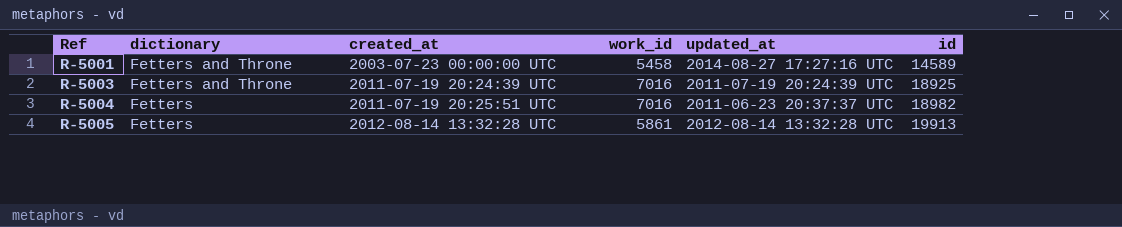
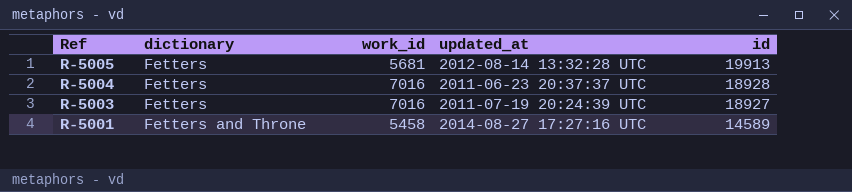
row order: Ref ascending -> Ref descending
column created_at | position: 3 -> none
R-5005 | work_id: 5861 -> 5681
R-5004 | id: 18982 -> 18928
R-5003 | dictionary: Fetters and Throne -> Fetters
R-5003 | id: 18925 -> 18927

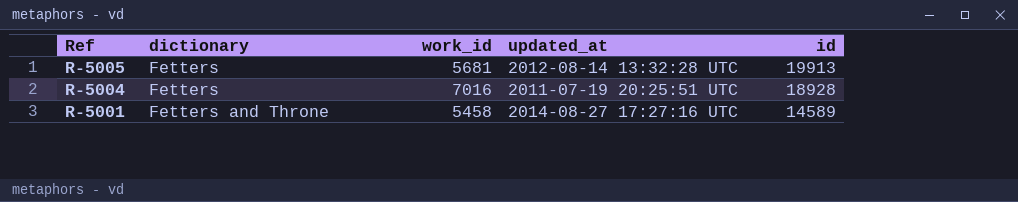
row R-5003: Fetters | 7016 | 2011-07-19 20:24:39 UTC | 18927 -> none
R-5004 | updated_at: 2011-06-23 20:37:37 UTC -> 2011-07-19 20:25:51 UTC

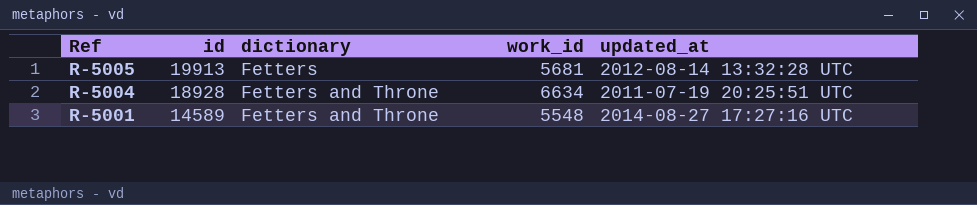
column id | position: 5 -> 2
R-5004 | dictionary: Fetters -> Fetters and Throne
R-5004 | work_id: 7016 -> 6634
R-5001 | work_id: 5458 -> 5548

